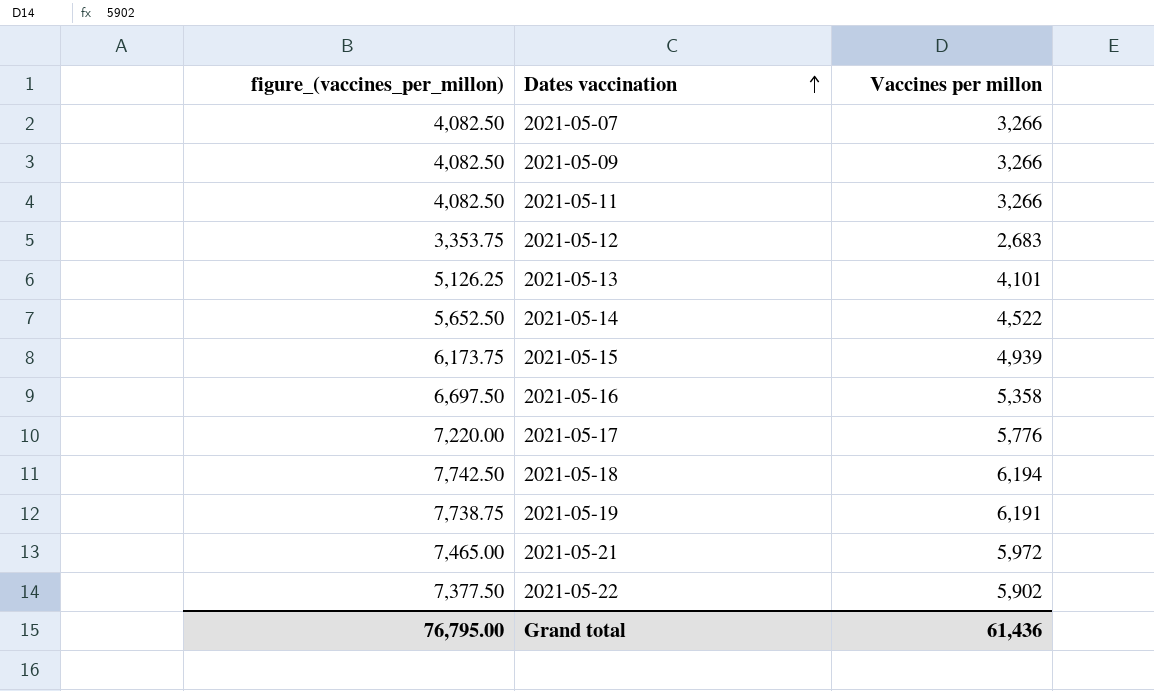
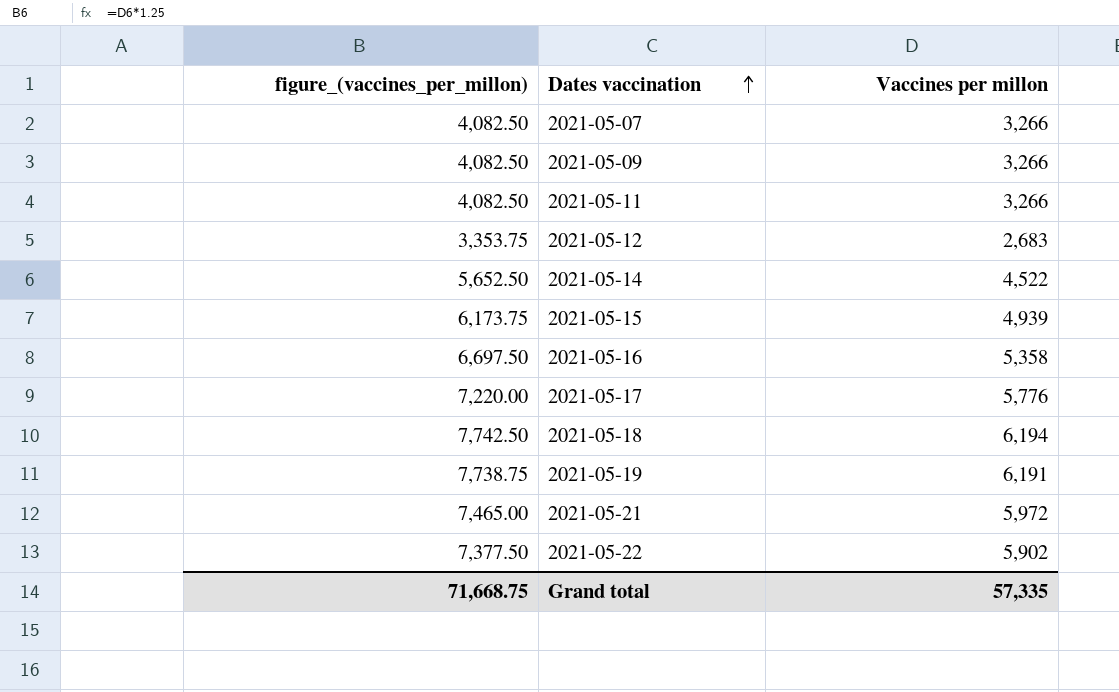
row 2021-05-13: 5,126.25 | 4,101 -> none
Grand total | figure_(vaccines_per_millon): 76,795.00 -> 71,668.75
Grand total | Vaccines per millon: 61,436 -> 57,335

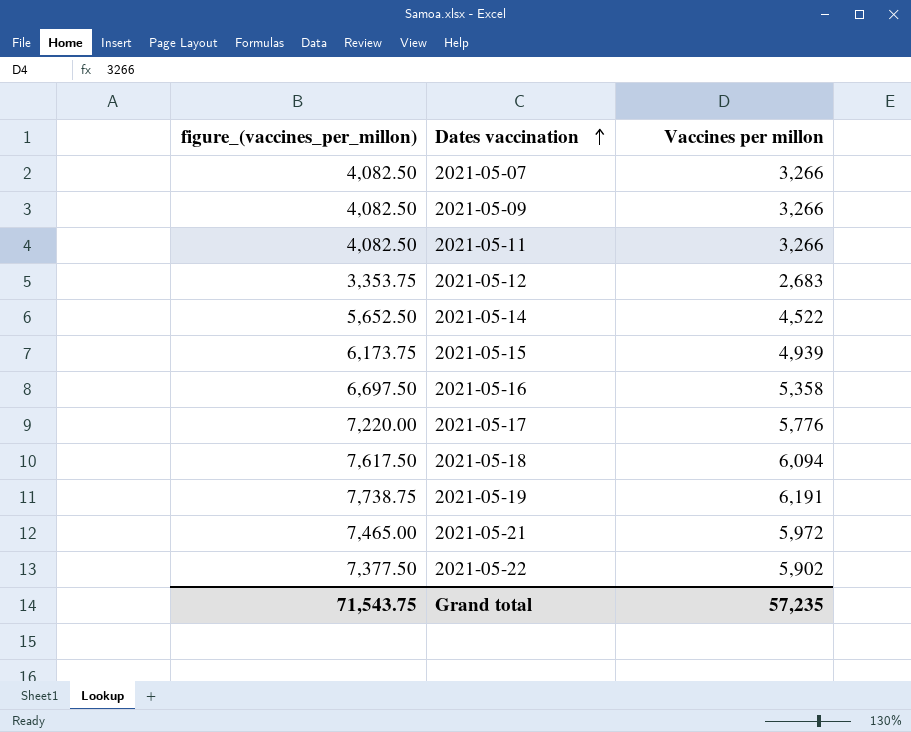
2021-05-18 | figure_(vaccines_per_millon): 7,742.50 -> 7,617.50
2021-05-18 | Vaccines per millon: 6,194 -> 6,094
Grand total | figure_(vaccines_per_millon): 71,668.75 -> 71,543.75
Grand total | Vaccines per millon: 57,335 -> 57,235

